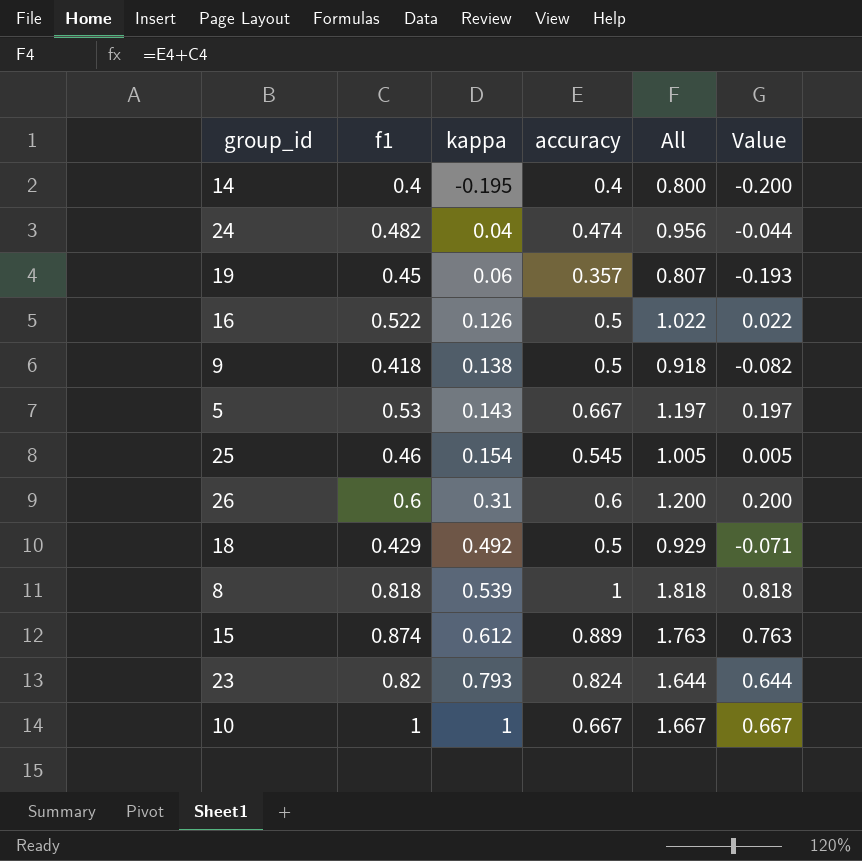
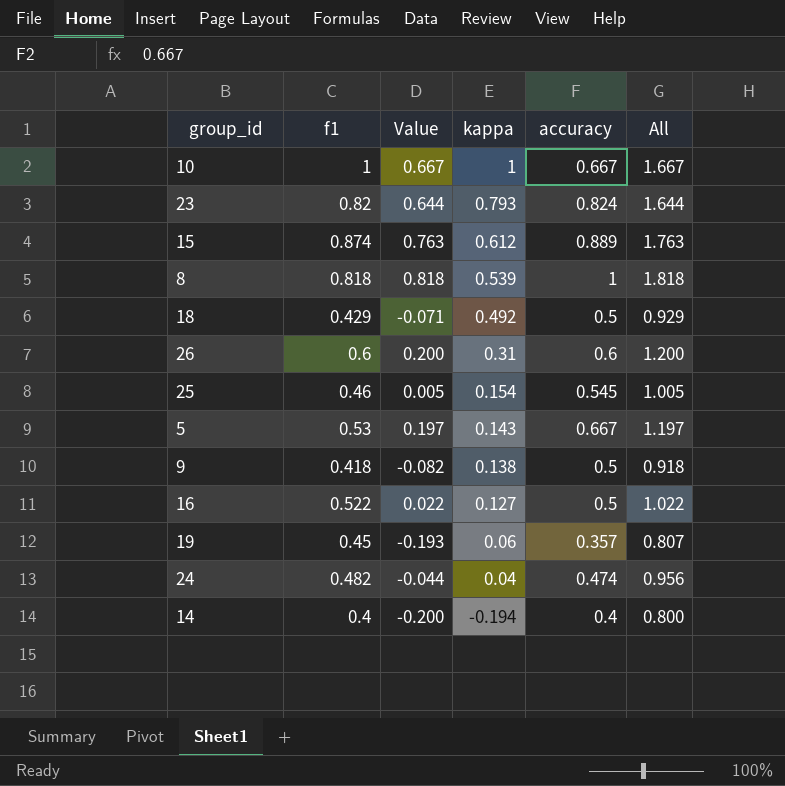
row order: kappa ascending -> kappa descending
column Value | position: 6 -> 3
16 | kappa: 0.126 -> 0.127
14 | kappa: -0.195 -> -0.194

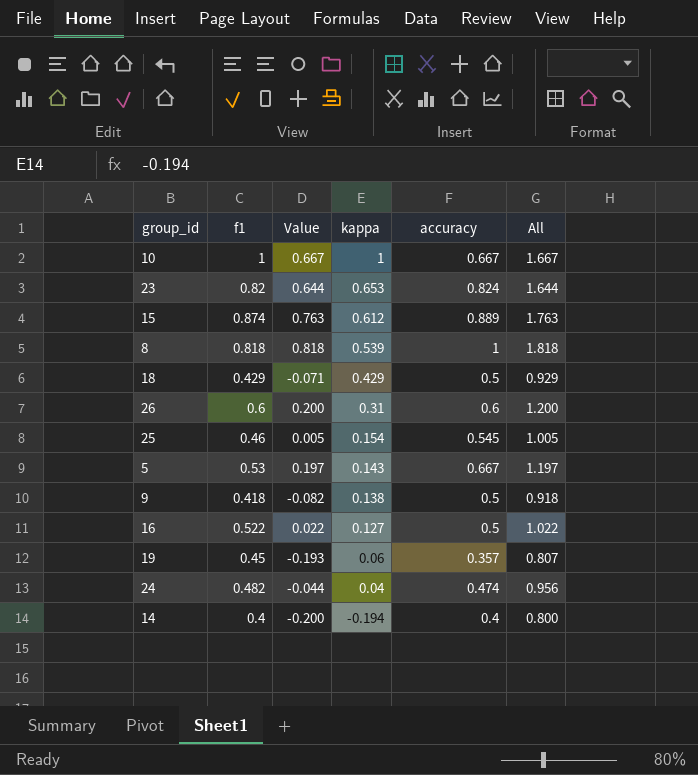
23 | kappa: 0.793 -> 0.653
18 | kappa: 0.492 -> 0.429

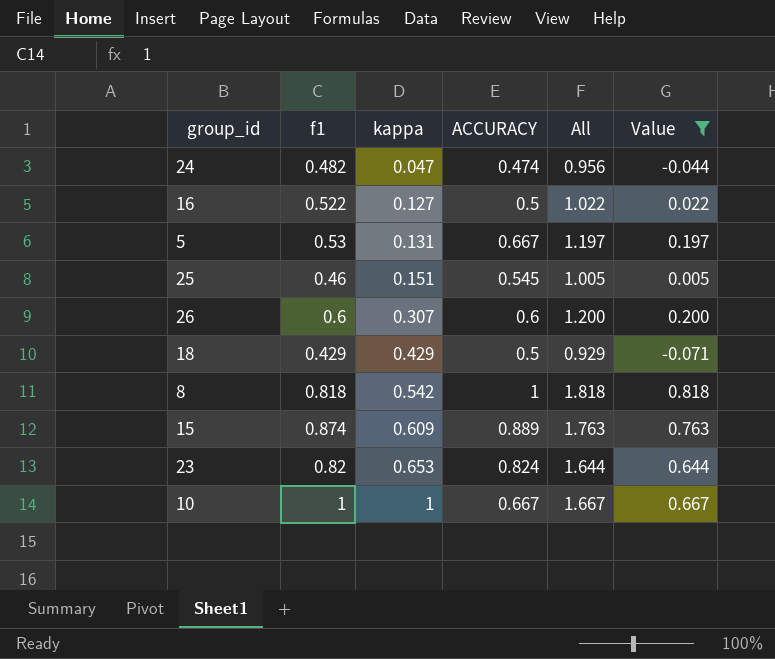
filter: none -> Value >= -0.071
row order: kappa descending -> kappa ascending
column name: accuracy -> ACCURACY
column Value | position: 3 -> 6
24 | kappa: 0.04 -> 0.047
5 | kappa: 0.143 -> 0.131
25 | kappa: 0.154 -> 0.151
26 | kappa: 0.31 -> 0.307
8 | kappa: 0.539 -> 0.542
15 | kappa: 0.612 -> 0.609

